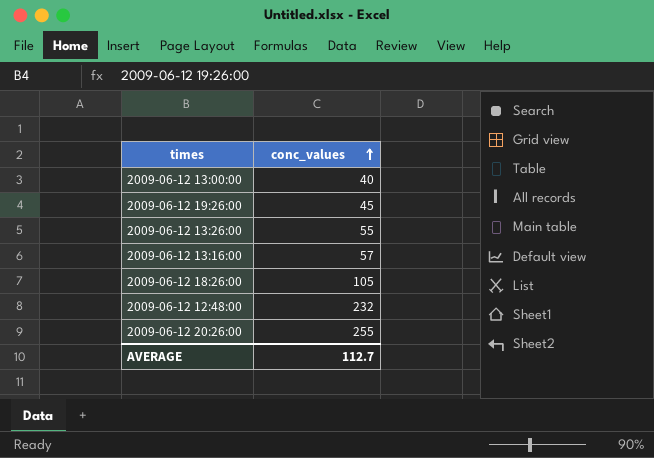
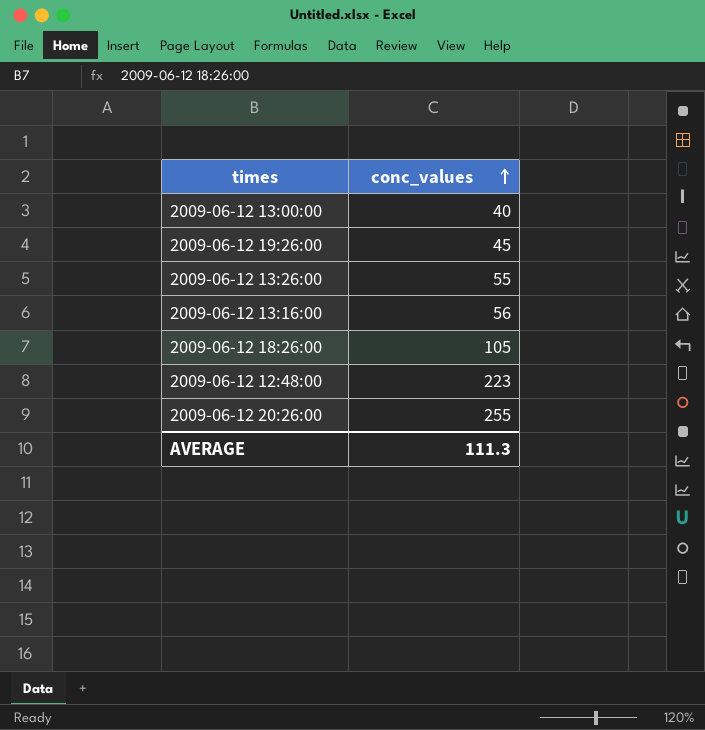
2009-06-12 13:16:00 | conc_values: 57 -> 56
2009-06-12 12:48:00 | conc_values: 232 -> 223
AVERAGE | conc_values: 112.7 -> 111.3

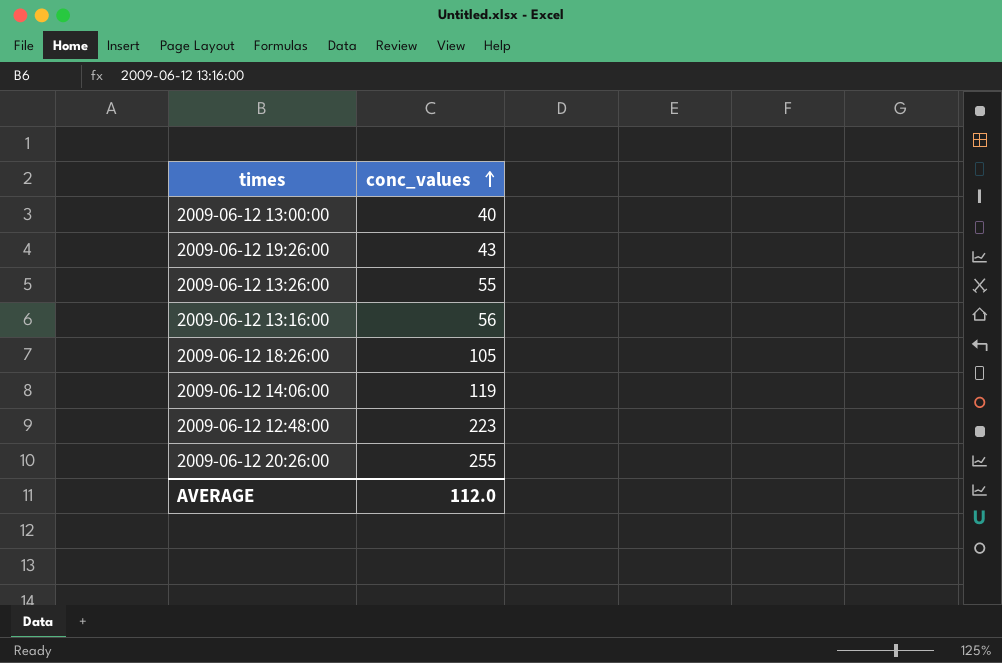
2009-06-12 19:26:00 | conc_values: 45 -> 43
row 2009-06-12 14:06:00: none -> 119
AVERAGE | conc_values: 111.3 -> 112.0

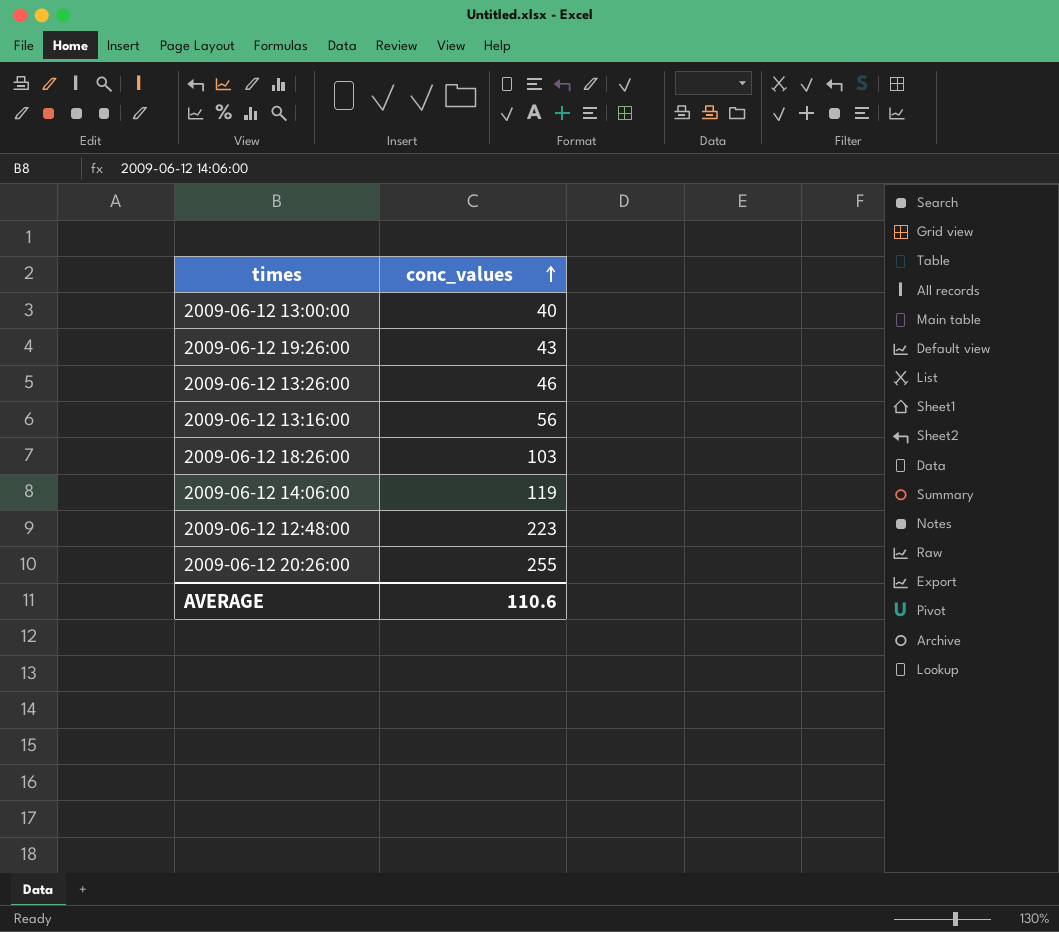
2009-06-12 13:26:00 | conc_values: 55 -> 46
2009-06-12 18:26:00 | conc_values: 105 -> 103
AVERAGE | conc_values: 112.0 -> 110.6

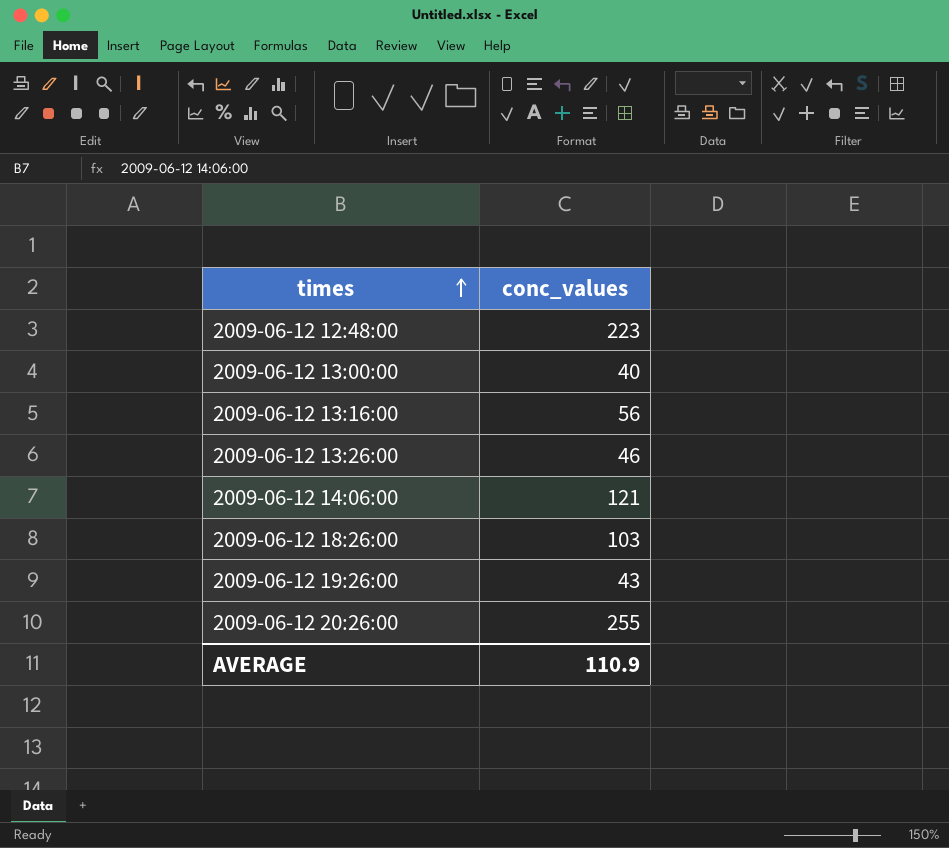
row order: conc_values ascending -> times ascending
2009-06-12 14:06:00 | conc_values: 119 -> 121
AVERAGE | conc_values: 110.6 -> 110.9

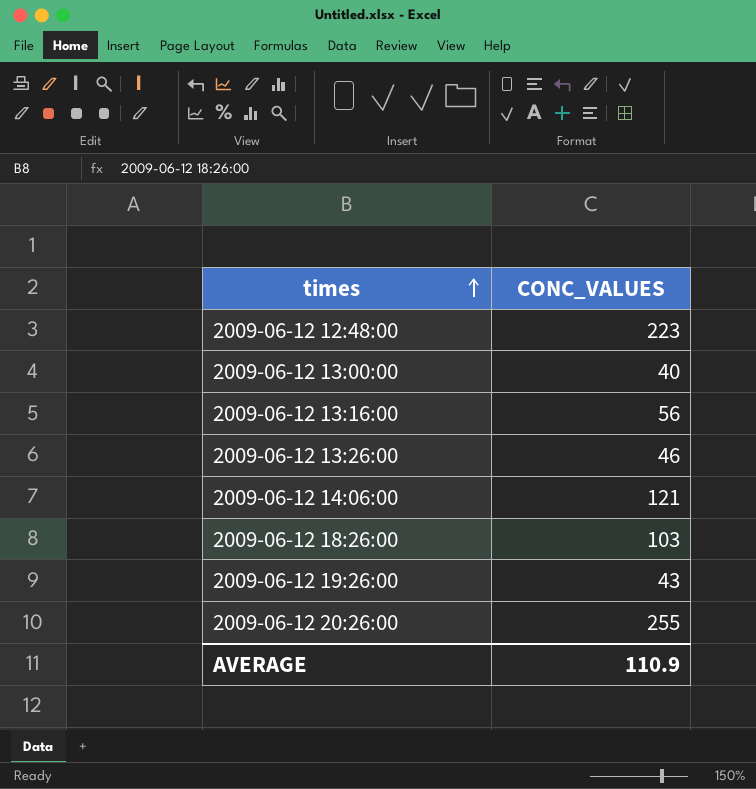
column name: conc_values -> CONC_VALUES

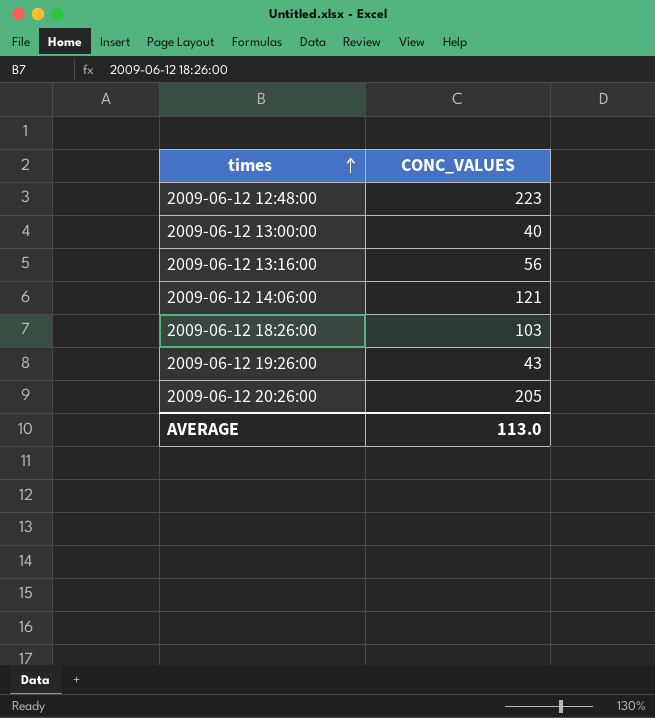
row 2009-06-12 13:26:00: 46 -> none
2009-06-12 20:26:00 | CONC_VALUES: 255 -> 205
AVERAGE | CONC_VALUES: 110.9 -> 113.0

